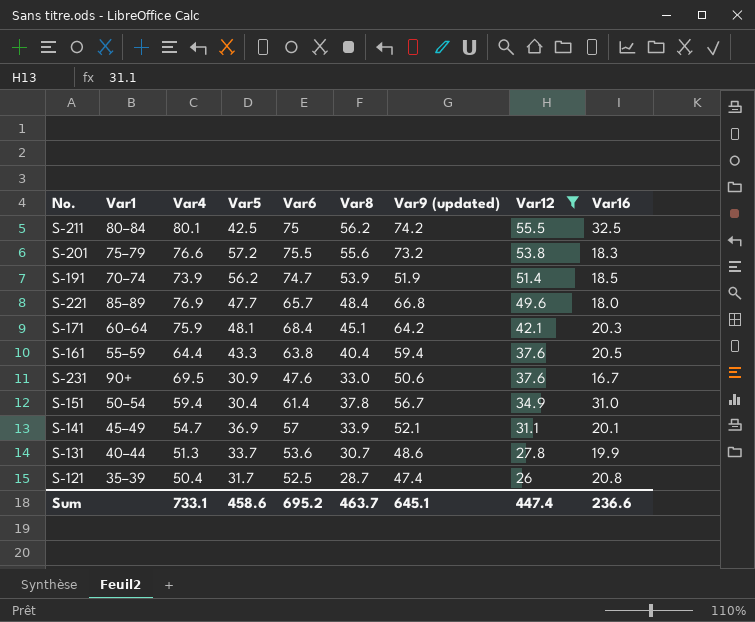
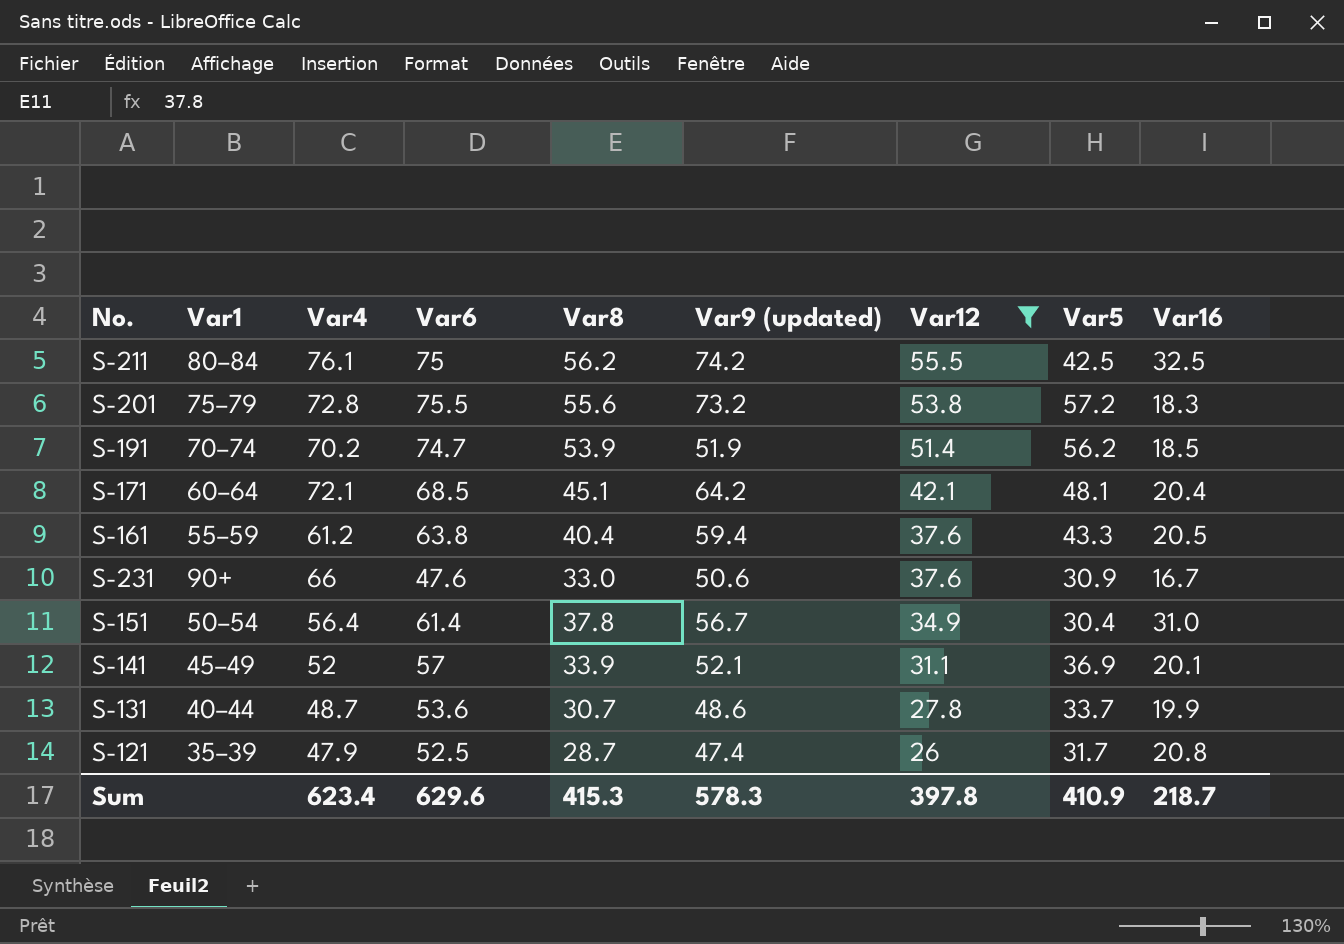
column Var5 | position: 4 -> 8
row S-221: 85–89 | 76.9 | 47.7 | 65.7 | 48.4 | 66.8 | 49.6 | 18.0 -> none
S-211 | Var4: 80.1 -> 76.1
S-201 | Var4: 76.6 -> 72.8
S-191 | Var4: 73.9 -> 70.2
S-171 | Var4: 75.9 -> 72.1
S-171 | Var6: 68.4 -> 68.5
S-171 | Var16: 20.3 -> 20.4
S-161 | Var4: 64.4 -> 61.2
S-231 | Var4: 69.5 -> 66
S-151 | Var4: 59.4 -> 56.4
S-141 | Var4: 54.7 -> 52
S-131 | Var4: 51.3 -> 48.7
S-121 | Var4: 50.4 -> 47.9
Sum | Var4: 733.1 -> 623.4
Sum | Var6: 695.2 -> 629.6
Sum | Var8: 463.7 -> 415.3
Sum | Var9 (updated): 645.1 -> 578.3
Sum | Var12: 447.4 -> 397.8
Sum | Var5: 458.6 -> 410.9
Sum | Var16: 236.6 -> 218.7

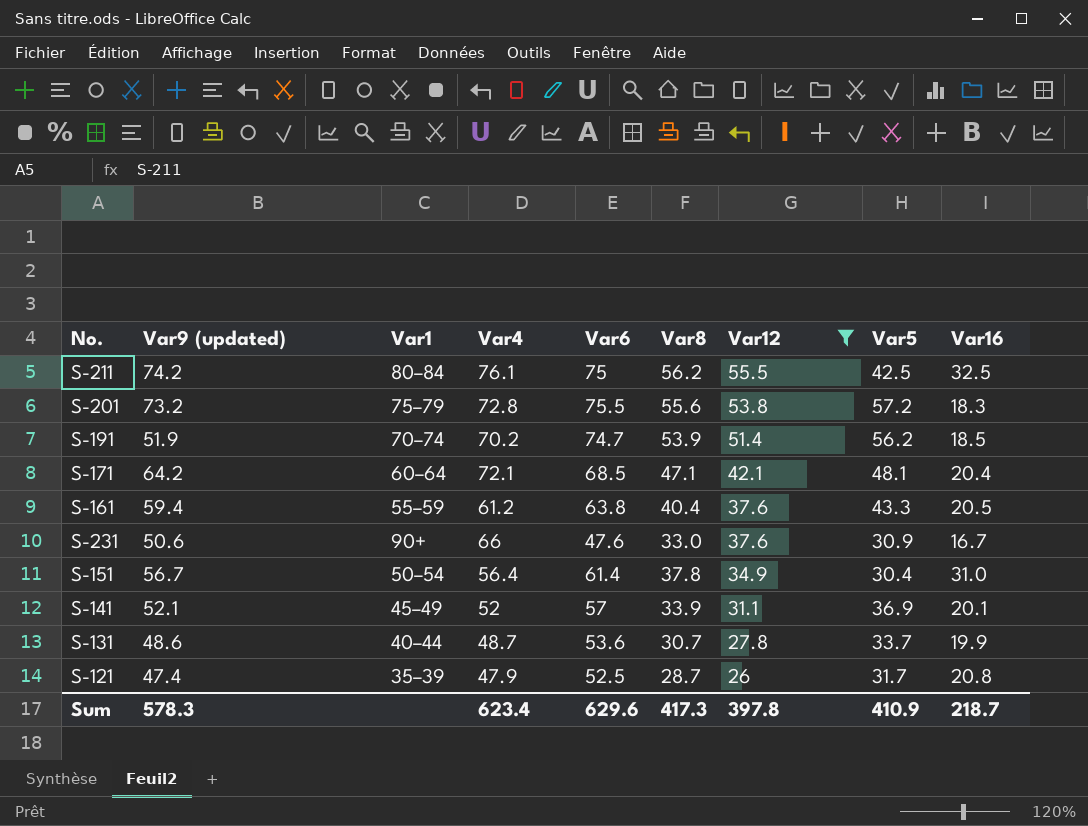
column Var9 (updated) | position: 6 -> 2
S-171 | Var8: 45.1 -> 47.1
Sum | Var8: 415.3 -> 417.3

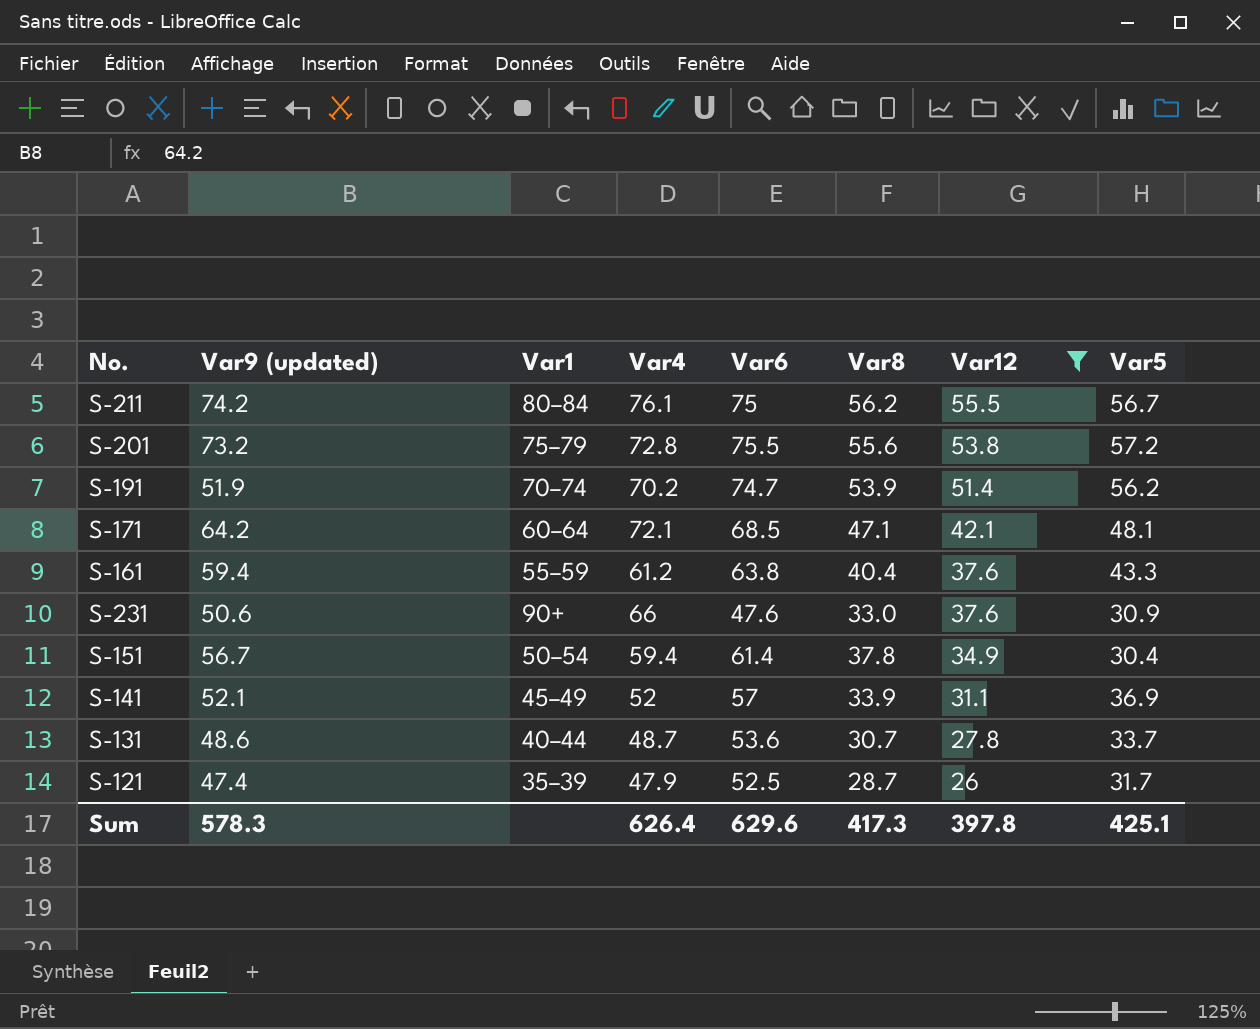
column Var16 | formula: [Var6] - [Var5] -> none
S-211 | Var5: 42.5 -> 56.7
S-151 | Var4: 56.4 -> 59.4
Sum | Var4: 623.4 -> 626.4
Sum | Var5: 410.9 -> 425.1

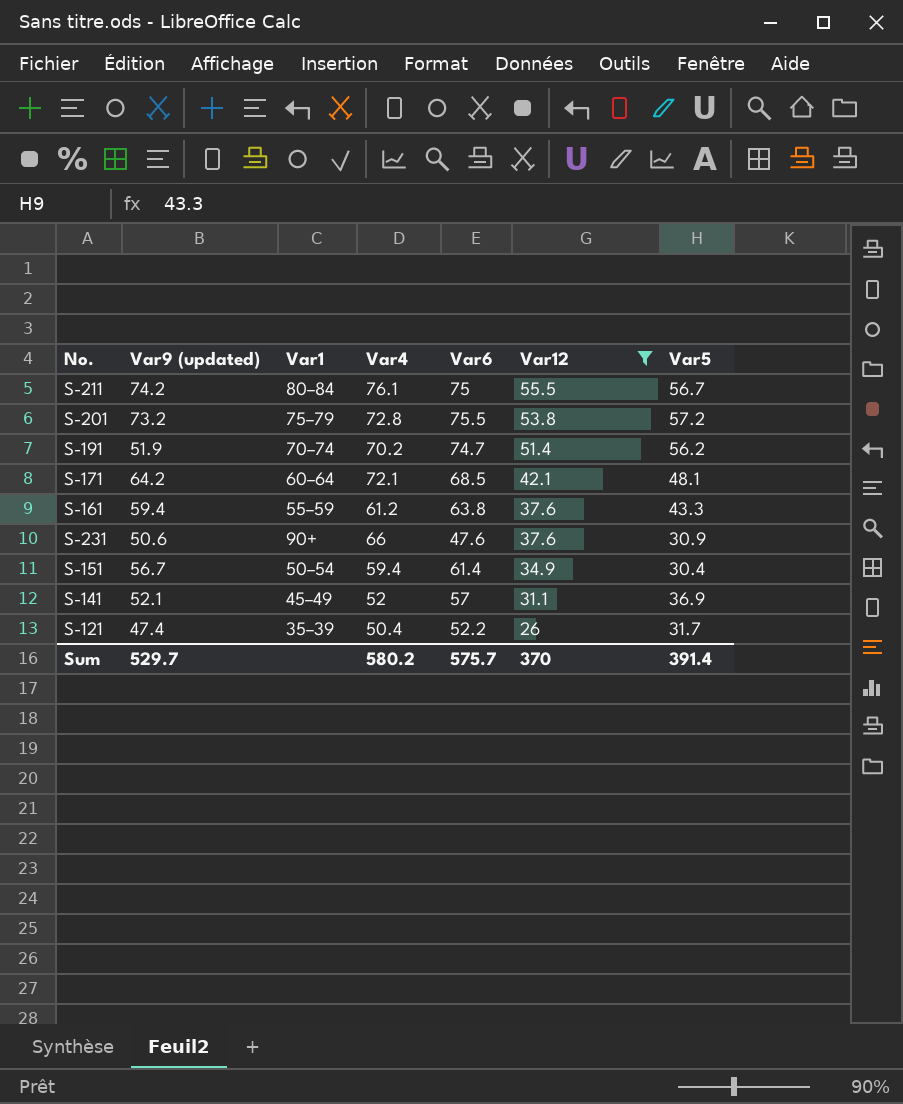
column Var8 | position: 6 -> none
row S-131: 48.6 | 40–44 | 48.7 | 53.6 | 30.7 | 27.8 | 33.7 -> none
S-121 | Var4: 47.9 -> 50.4
S-121 | Var6: 52.5 -> 52.2
Sum | Var9 (updated): 578.3 -> 529.7
Sum | Var4: 626.4 -> 580.2
Sum | Var6: 629.6 -> 575.7
Sum | Var12: 397.8 -> 370
Sum | Var5: 425.1 -> 391.4

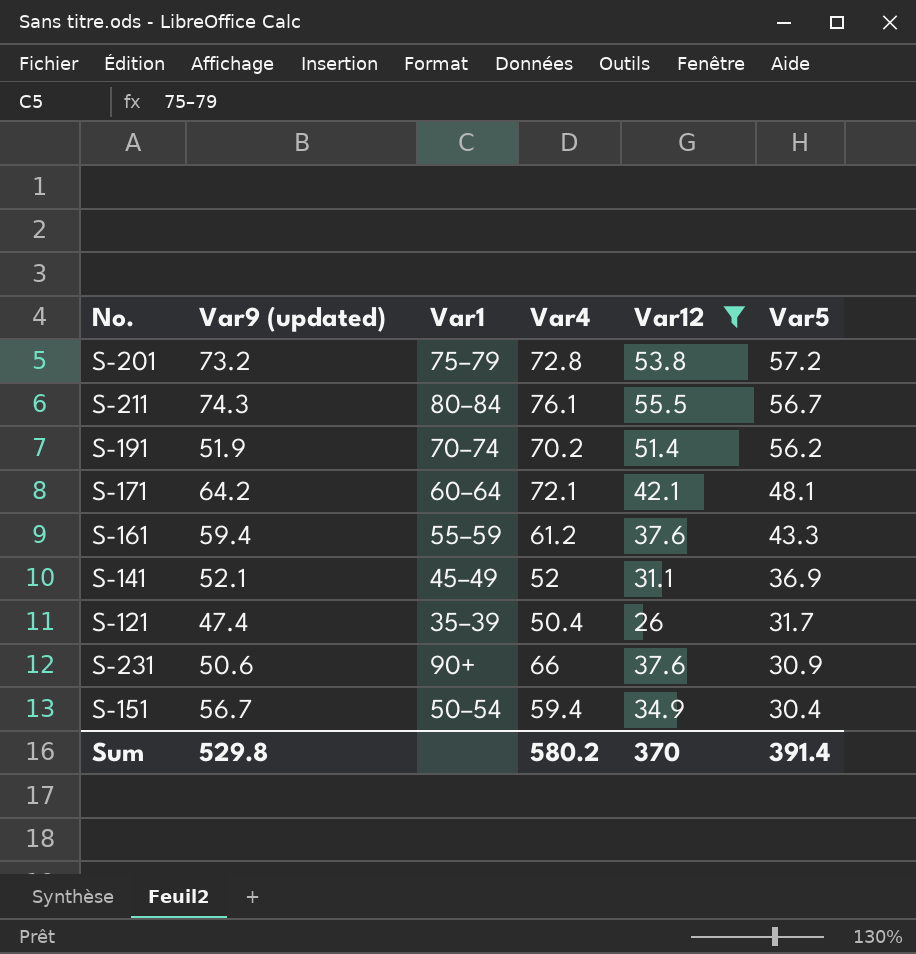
row order: Var12 descending -> Var5 descending
column Var6 | position: 5 -> none
S-211 | Var9 (updated): 74.2 -> 74.3
Sum | Var9 (updated): 529.7 -> 529.8

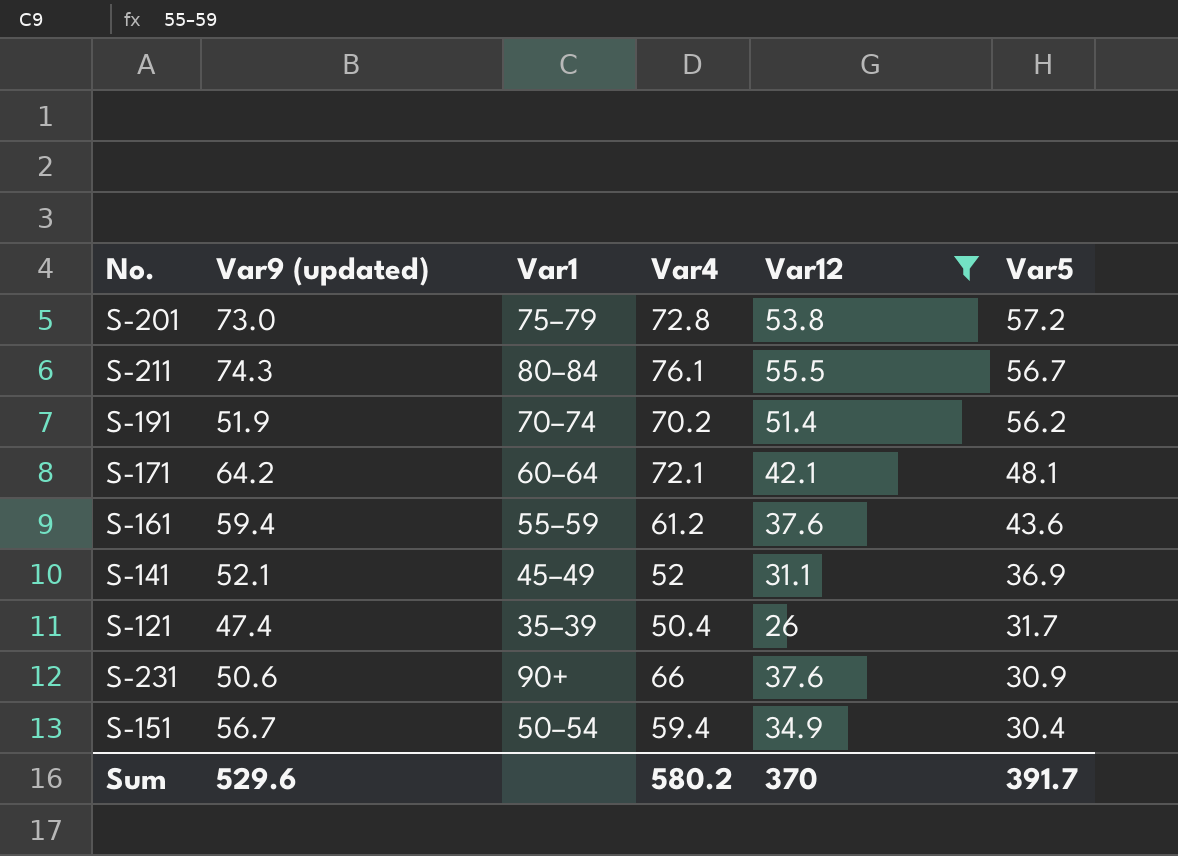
S-201 | Var9 (updated): 73.2 -> 73.0
S-161 | Var5: 43.3 -> 43.6
Sum | Var9 (updated): 529.8 -> 529.6
Sum | Var5: 391.4 -> 391.7

